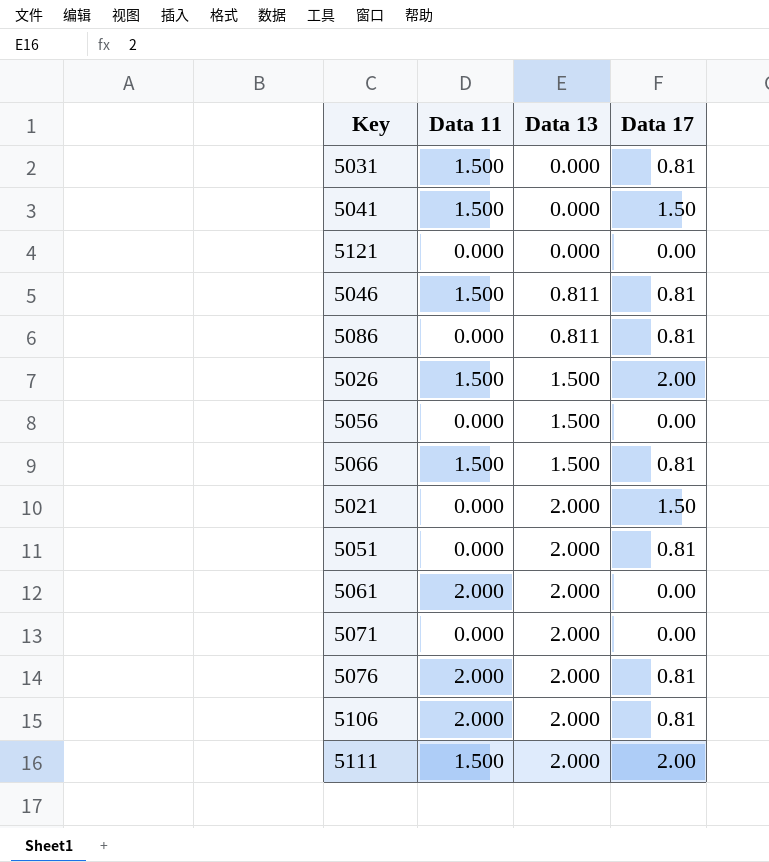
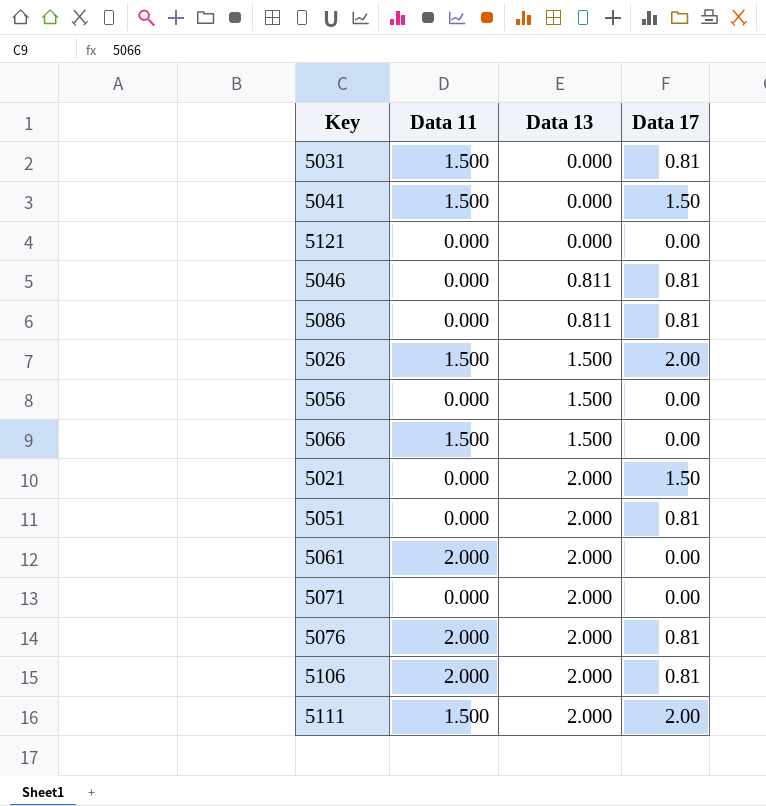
5046 | Data 11: 1.500 -> 0.000
5066 | Data 17: 0.81 -> 0.00

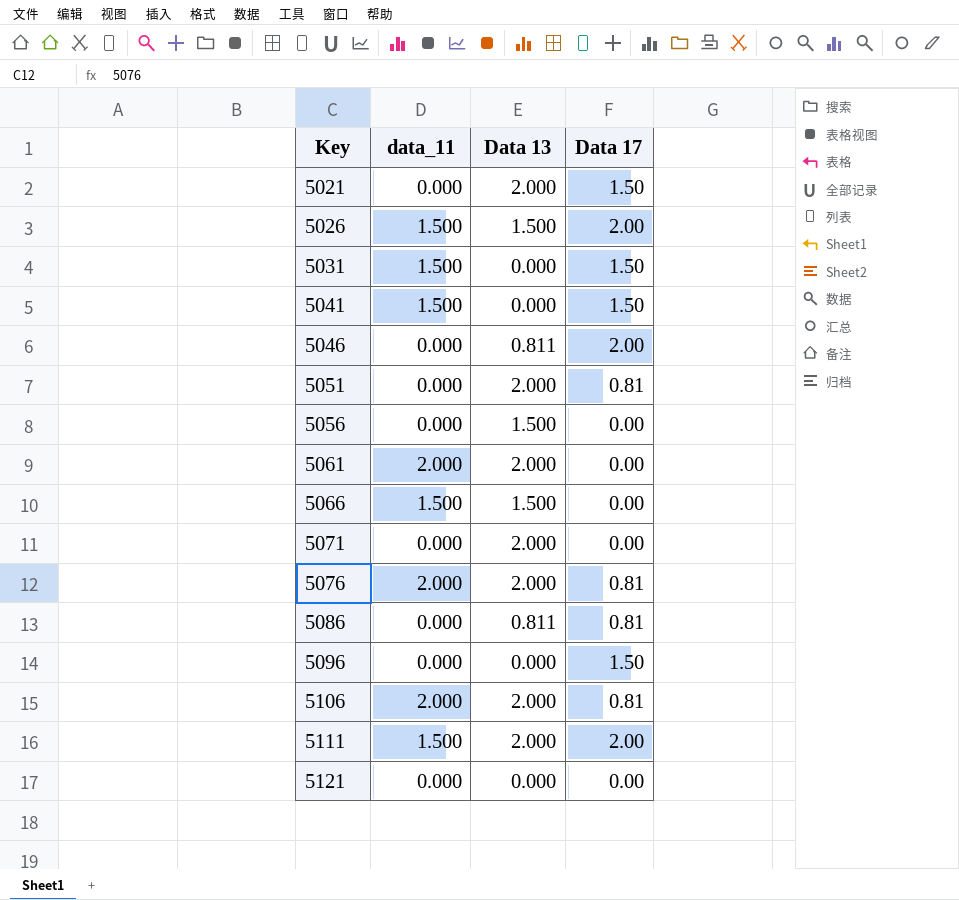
row order: Data 13 ascending -> Key ascending
column name: Data 11 -> data_11
5031 | Data 17: 0.81 -> 1.50
5046 | Data 17: 0.81 -> 2.00
row 5096: none -> 0.000 | 0.000 | 1.50

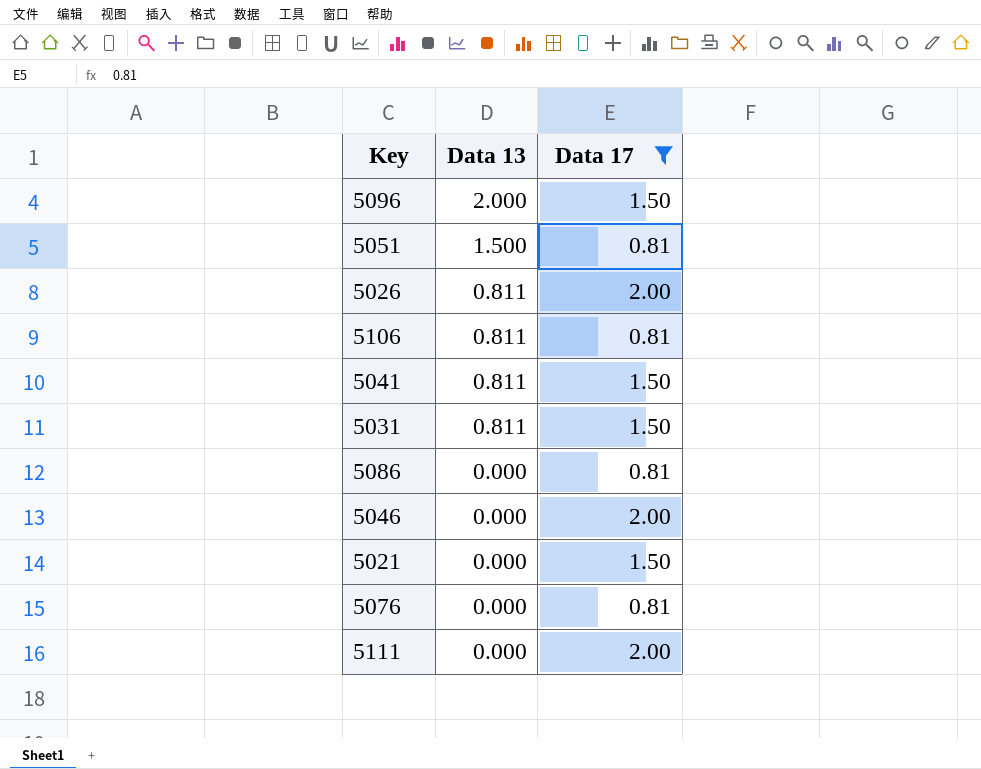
filter: none -> Data 17 != 0.00
row order: Key ascending -> Data 13 descending
column data_11 | position: 2 -> none
5096 | Data 13: 0.000 -> 2.000
5051 | Data 13: 2.000 -> 1.500
5026 | Data 13: 1.500 -> 0.811
5106 | Data 13: 2.000 -> 0.811
5041 | Data 13: 0.000 -> 0.811
5031 | Data 13: 0.000 -> 0.811
5086 | Data 13: 0.811 -> 0.000
5046 | Data 13: 0.811 -> 0.000
5021 | Data 13: 2.000 -> 0.000
5076 | Data 13: 2.000 -> 0.000
5111 | Data 13: 2.000 -> 0.000

